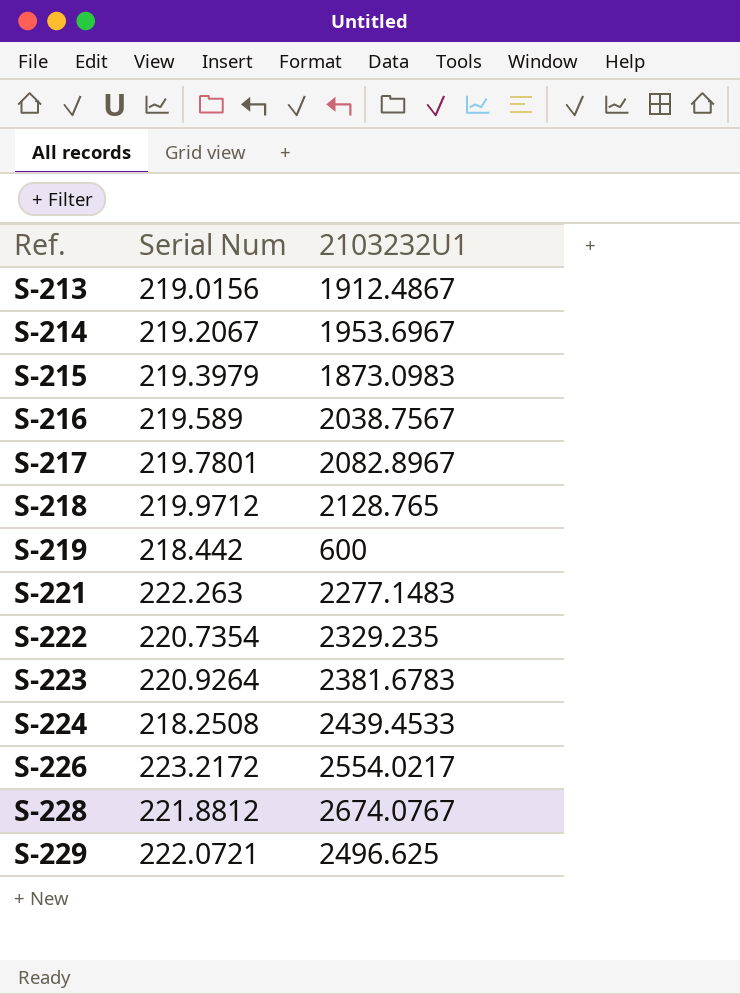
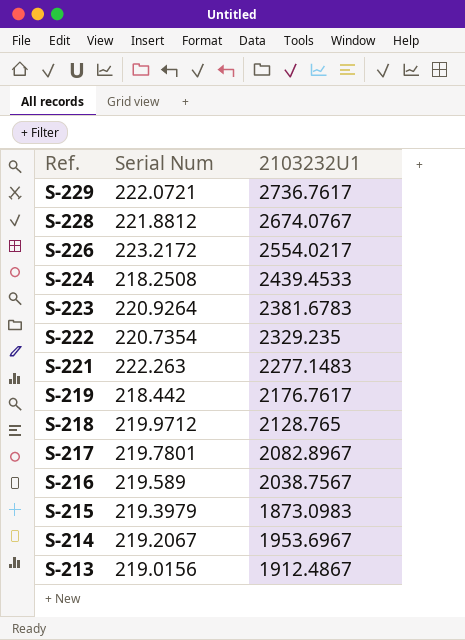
row order: Ref. ascending -> Ref. descending
S-229 | 2103232U1: 2496.625 -> 2736.7617
S-219 | 2103232U1: 600 -> 2176.7617

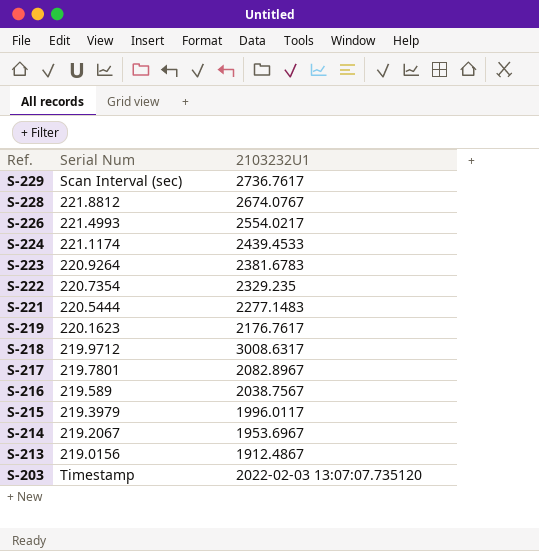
S-229 | Serial Num: 222.0721 -> Scan Interval (sec)
S-226 | Serial Num: 223.2172 -> 221.4993
S-224 | Serial Num: 218.2508 -> 221.1174
S-221 | Serial Num: 222.263 -> 220.5444
S-219 | Serial Num: 218.442 -> 220.1623
S-218 | 2103232U1: 2128.765 -> 3008.6317
S-215 | 2103232U1: 1873.0983 -> 1996.0117
row S-203: none -> Timestamp | 2022-02-03 13:07:07.735120

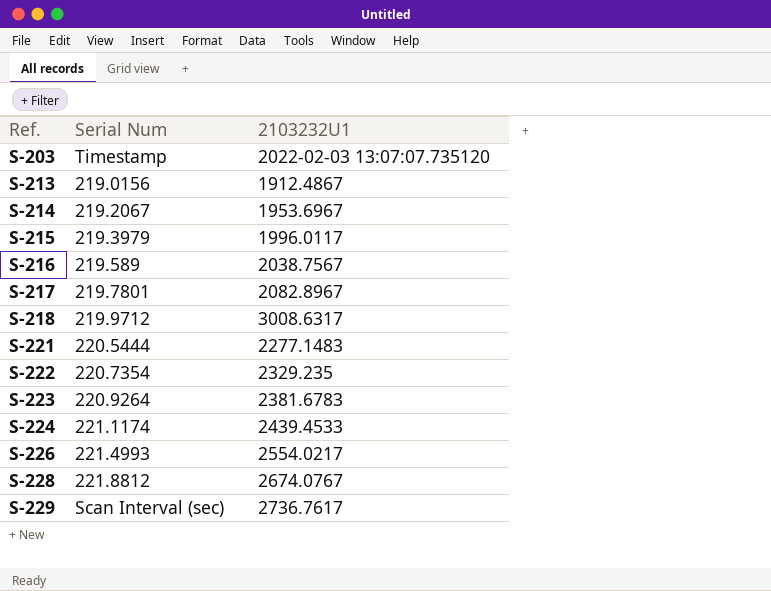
row order: Ref. descending -> Ref. ascending
row S-219: 220.1623 | 2176.7617 -> none

